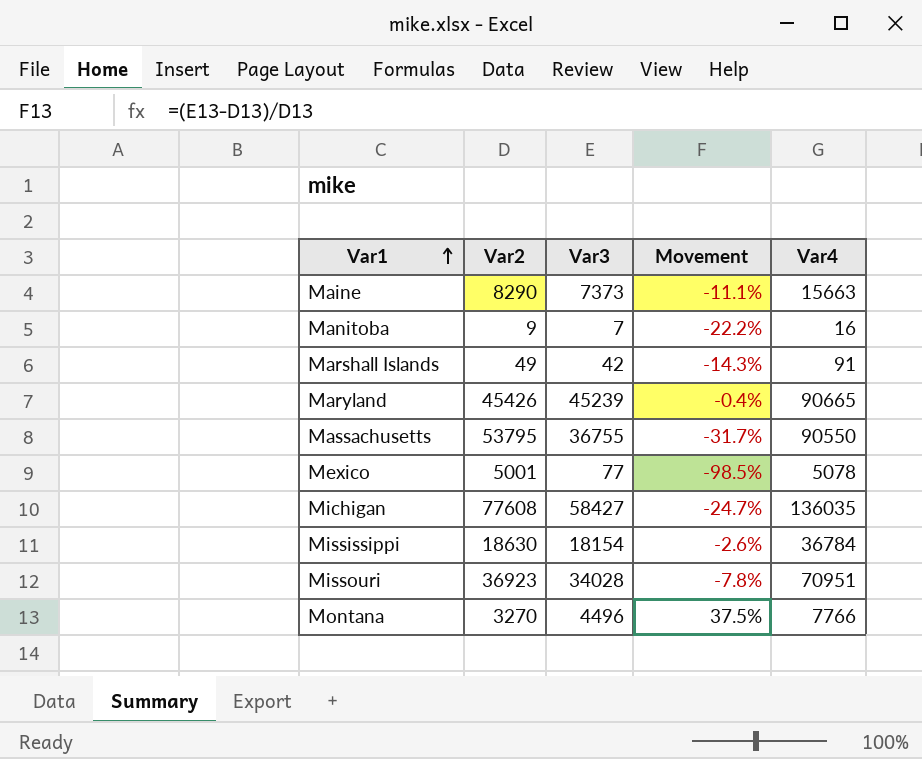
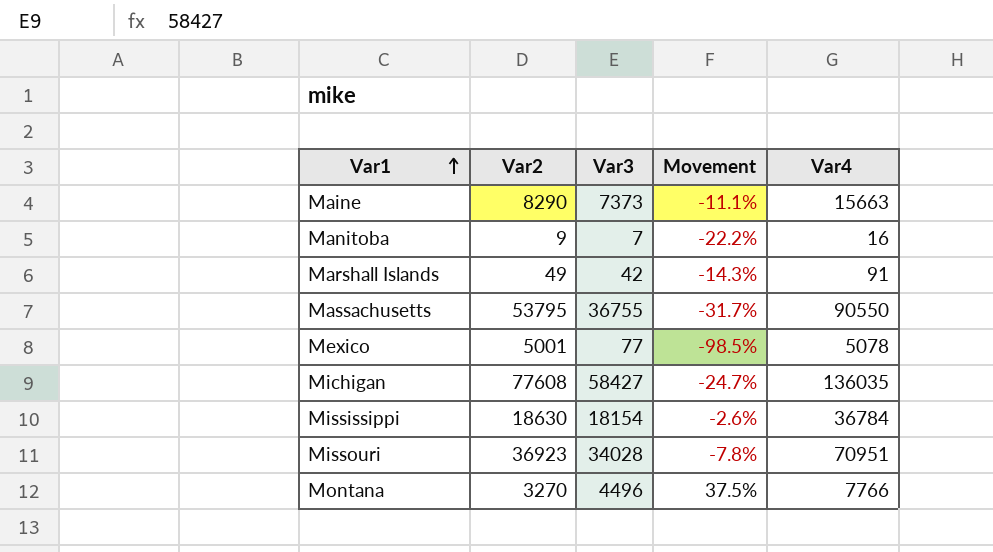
row Maryland: 45426 | 45239 | -0.4% | 90665 -> none

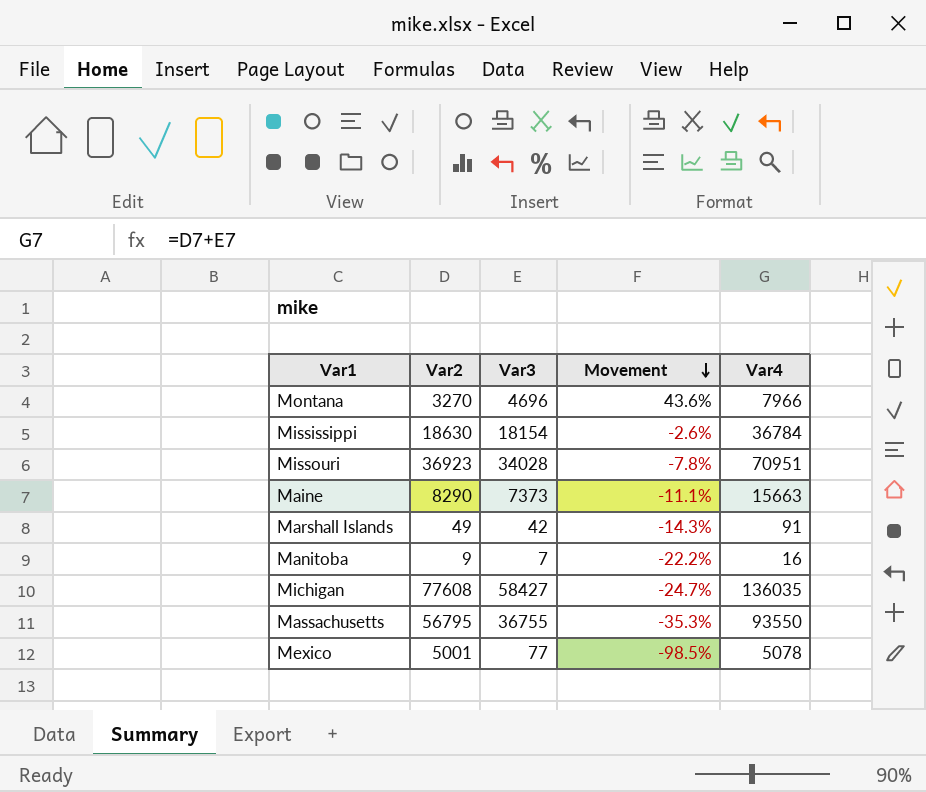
row order: Var1 ascending -> Movement descending
Montana | Var3: 4496 -> 4696
Montana | Movement: 37.5% -> 43.6%
Montana | Var4: 7766 -> 7966
Massachusetts | Var2: 53795 -> 56795
Massachusetts | Movement: -31.7% -> -35.3%
Massachusetts | Var4: 90550 -> 93550

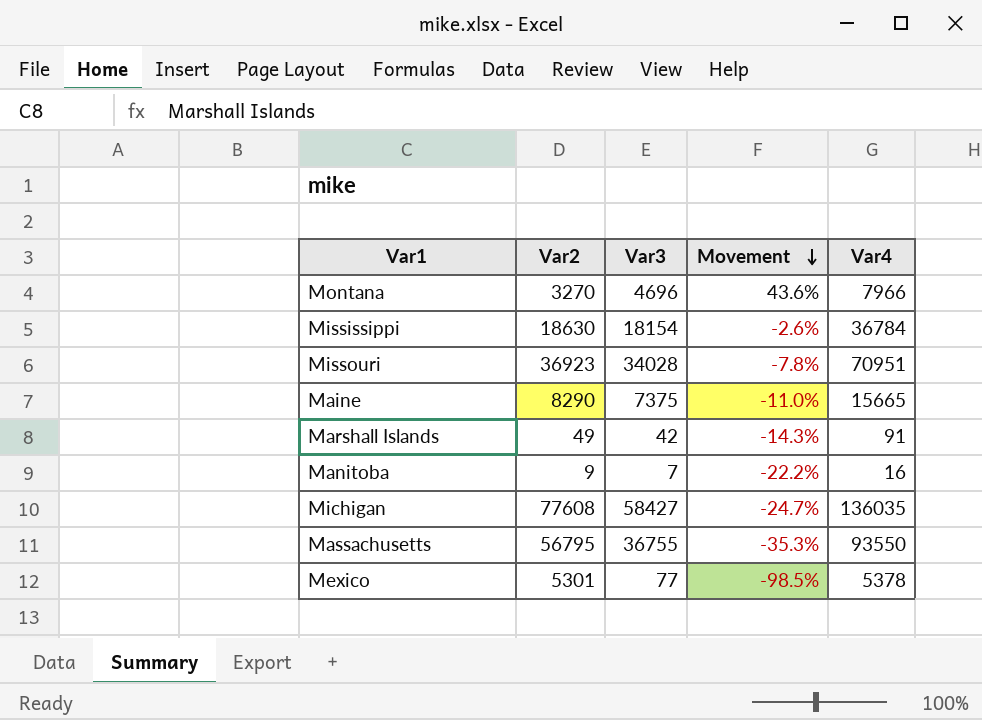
Maine | Var3: 7373 -> 7375
Maine | Movement: -11.1% -> -11.0%
Maine | Var4: 15663 -> 15665
Mexico | Var2: 5001 -> 5301
Mexico | Var4: 5078 -> 5378

